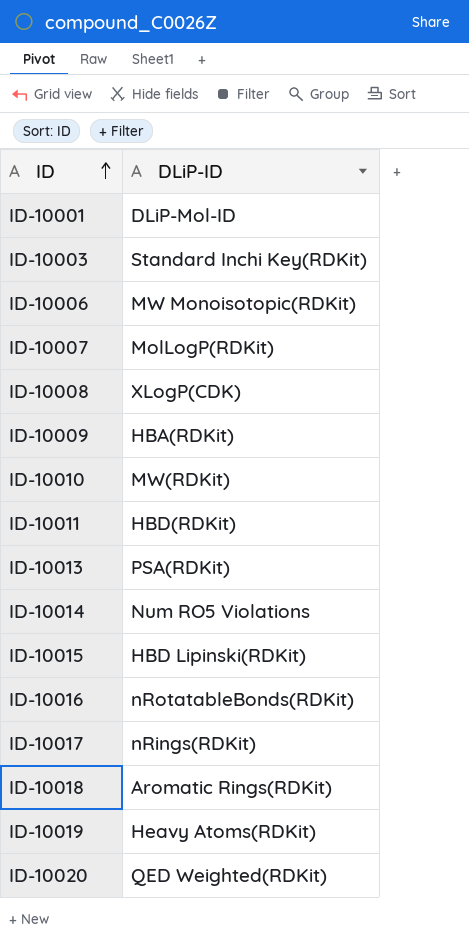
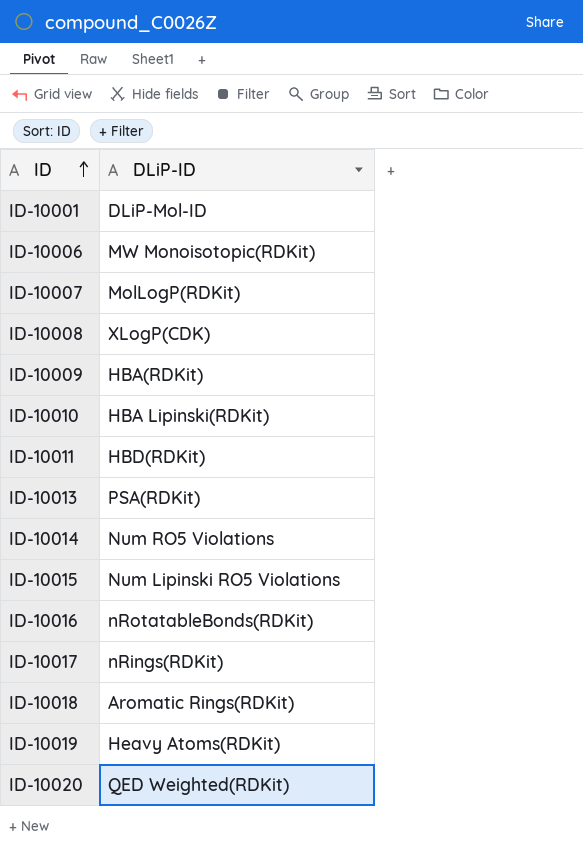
row ID-10003: Standard Inchi Key(RDKit) -> none
ID-10010 | DLiP-ID: MW(RDKit) -> HBA Lipinski(RDKit)
ID-10015 | DLiP-ID: HBD Lipinski(RDKit) -> Num Lipinski RO5 Violations

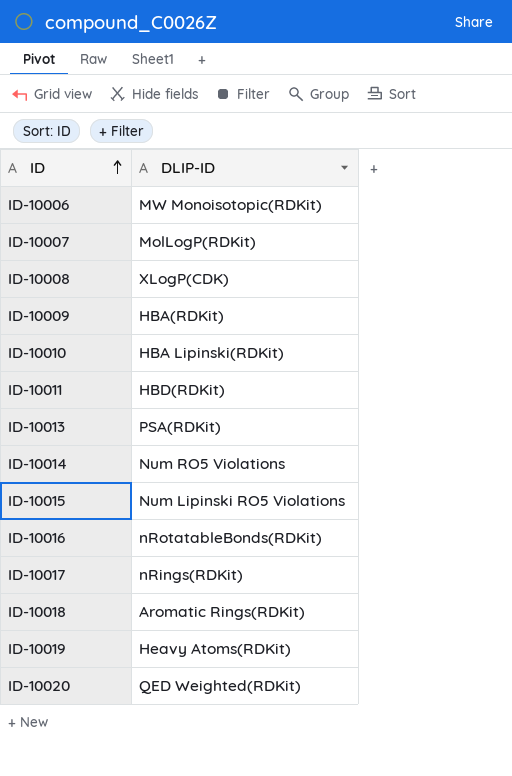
column name: DLiP-ID -> DLIP-ID
row ID-10001: DLiP-Mol-ID -> none

